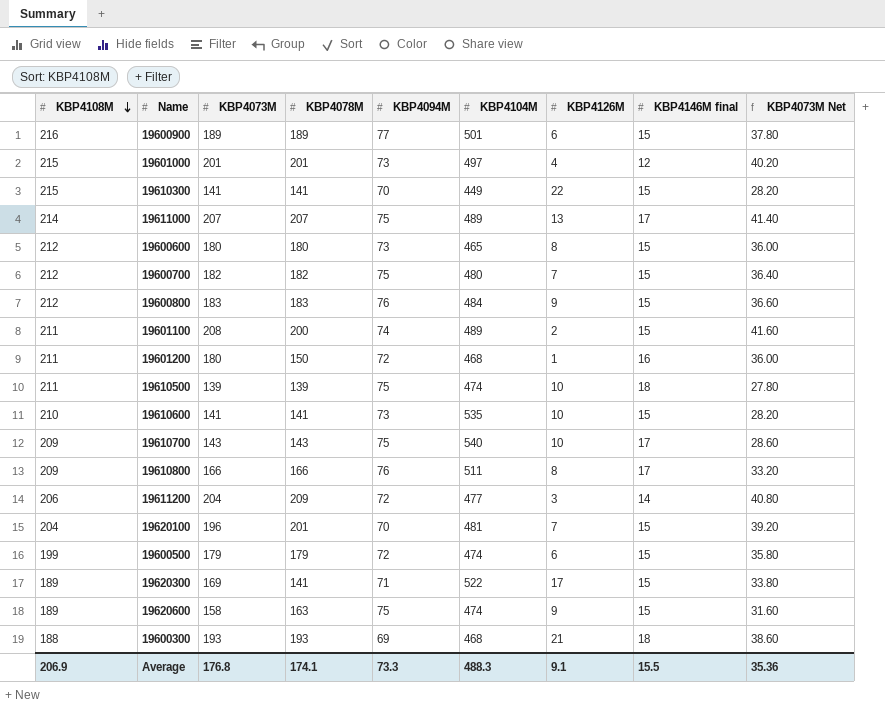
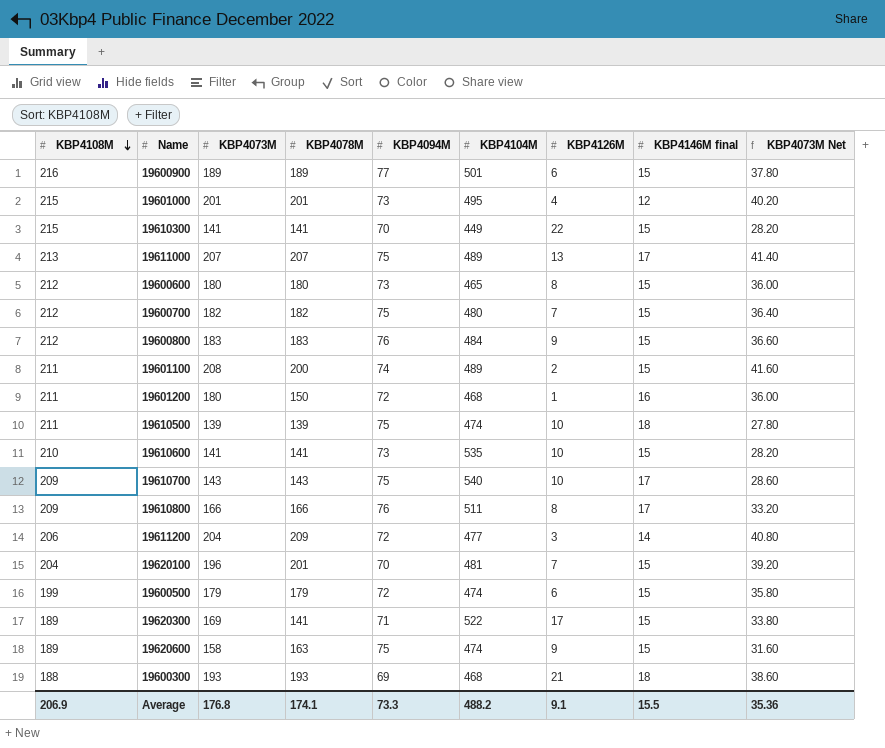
19601000 | KBP4104M: 497 -> 495
19611000 | KBP4108M: 214 -> 213
Average | KBP4104M: 488.3 -> 488.2

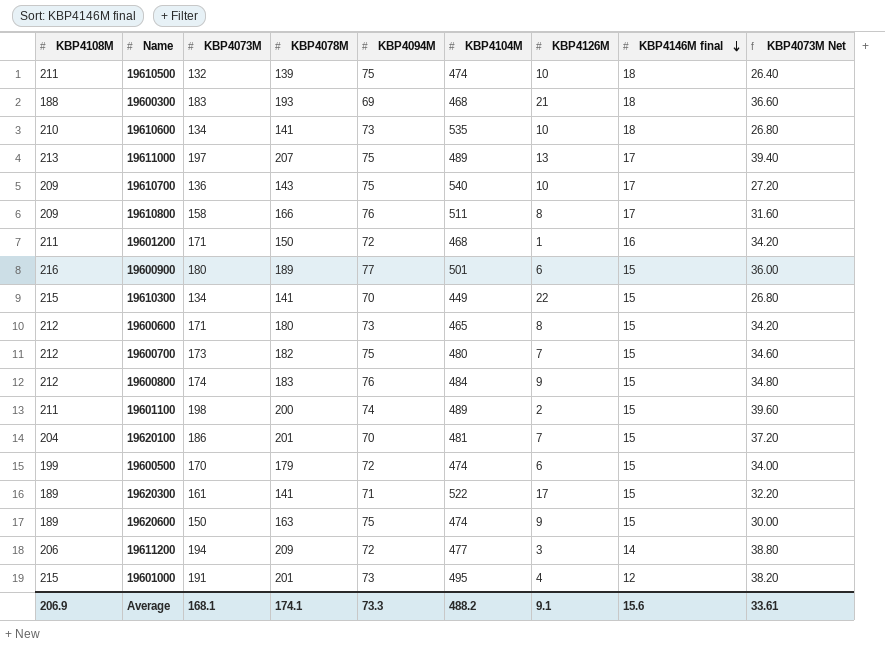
row order: KBP4108M descending -> KBP4146M final descending
19610500 | KBP4073M: 139 -> 132
19610500 | KBP4073M Net: 27.80 -> 26.40
19600300 | KBP4073M: 193 -> 183
19600300 | KBP4073M Net: 38.60 -> 36.60
19610600 | KBP4073M: 141 -> 134
19610600 | KBP4146M final: 15 -> 18
19610600 | KBP4073M Net: 28.20 -> 26.80
19611000 | KBP4073M: 207 -> 197
19611000 | KBP4073M Net: 41.40 -> 39.40
19610700 | KBP4073M: 143 -> 136
19610700 | KBP4073M Net: 28.60 -> 27.20
19610800 | KBP4073M: 166 -> 158
19610800 | KBP4073M Net: 33.20 -> 31.60
19601200 | KBP4073M: 180 -> 171
19601200 | KBP4073M Net: 36.00 -> 34.20
19600900 | KBP4073M: 189 -> 180
19600900 | KBP4073M Net: 37.80 -> 36.00
19610300 | KBP4073M: 141 -> 134
19610300 | KBP4073M Net: 28.20 -> 26.80
19600600 | KBP4073M: 180 -> 171
19600600 | KBP4073M Net: 36.00 -> 34.20
19600700 | KBP4073M: 182 -> 173
19600700 | KBP4073M Net: 36.40 -> 34.60
19600800 | KBP4073M: 183 -> 174
19600800 | KBP4073M Net: 36.60 -> 34.80
19601100 | KBP4073M: 208 -> 198
19601100 | KBP4073M Net: 41.60 -> 39.60
19620100 | KBP4073M: 196 -> 186
19620100 | KBP4073M Net: 39.20 -> 37.20
19600500 | KBP4073M: 179 -> 170
19600500 | KBP4073M Net: 35.80 -> 34.00
19620300 | KBP4073M: 169 -> 161
19620300 | KBP4073M Net: 33.80 -> 32.20
19620600 | KBP4073M: 158 -> 150
19620600 | KBP4073M Net: 31.60 -> 30.00
19611200 | KBP4073M: 204 -> 194
19611200 | KBP4073M Net: 40.80 -> 38.80
19601000 | KBP4073M: 201 -> 191
19601000 | KBP4073M Net: 40.20 -> 38.20
Average | KBP4073M: 176.8 -> 168.1
Average | KBP4146M final: 15.5 -> 15.6
Average | KBP4073M Net: 35.36 -> 33.61

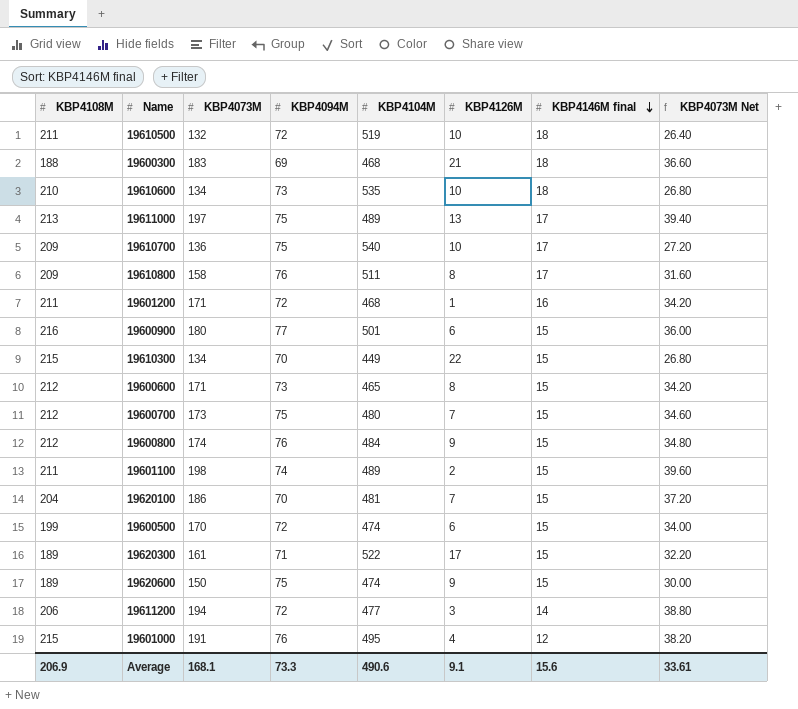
column KBP4078M | position: 4 -> none
19610500 | KBP4094M: 75 -> 72
19610500 | KBP4104M: 474 -> 519
19601000 | KBP4094M: 73 -> 76
Average | KBP4104M: 488.2 -> 490.6

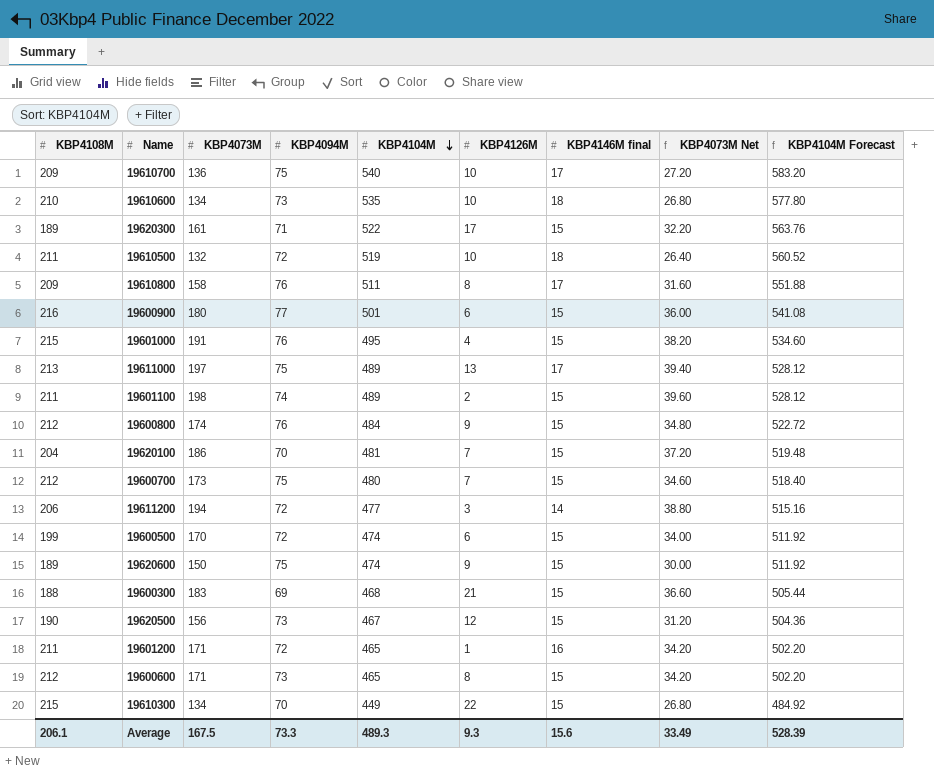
row order: KBP4146M final descending -> KBP4104M descending
column KBP4104M Forecast | formula: none -> [KBP4104M] * 1.08
19601000 | KBP4146M final: 12 -> 15
19600300 | KBP4146M final: 18 -> 15
row 19620500: none -> 190 | 156 | 73 | 467 | 12 | 15 | 31.20 | 504.36
19601200 | KBP4104M: 468 -> 465
Average | KBP4108M: 206.9 -> 206.1
Average | KBP4073M: 168.1 -> 167.5
Average | KBP4104M: 490.6 -> 489.3
Average | KBP4126M: 9.1 -> 9.3
Average | KBP4073M Net: 33.61 -> 33.49

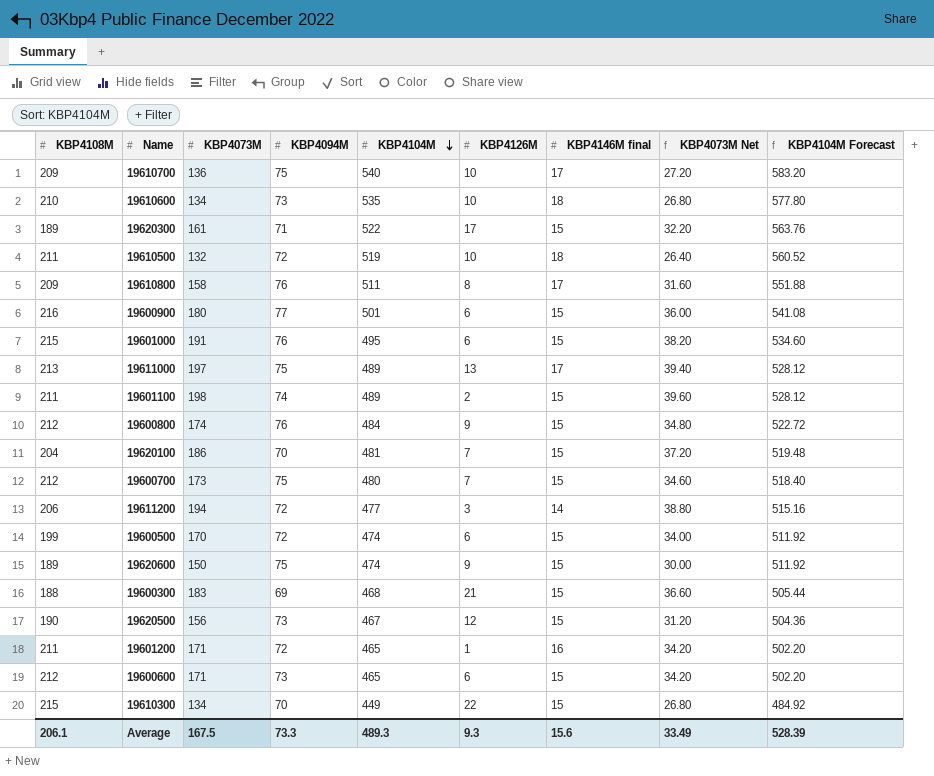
19601000 | KBP4126M: 4 -> 6
19600600 | KBP4126M: 8 -> 6

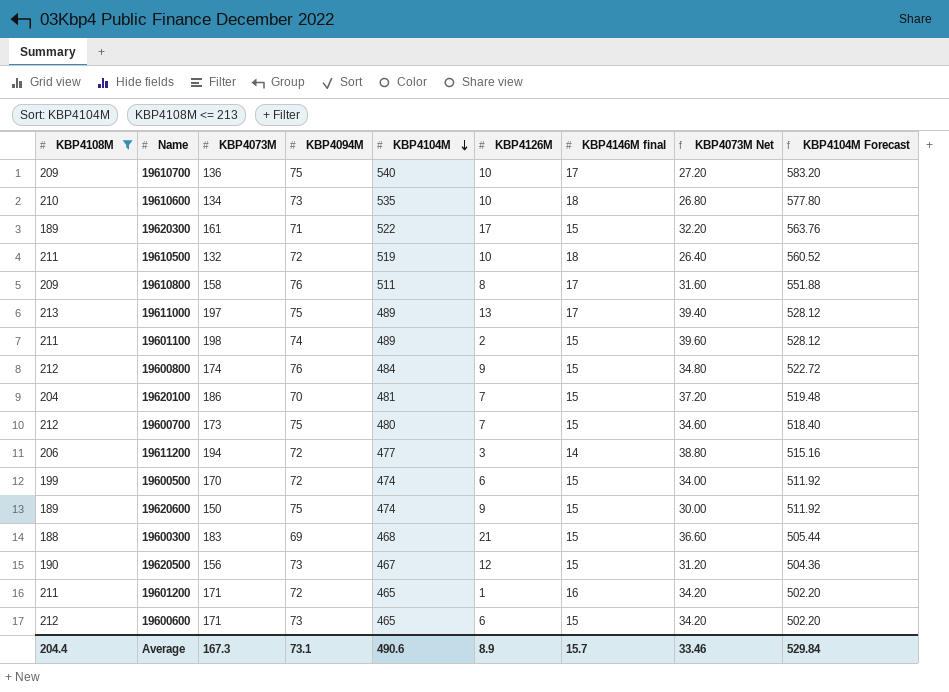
filter: none -> KBP4108M <= 213
Average | KBP4108M: 206.1 -> 204.4
Average | KBP4073M: 167.5 -> 167.3
Average | KBP4094M: 73.3 -> 73.1
Average | KBP4104M: 489.3 -> 490.6
Average | KBP4126M: 9.3 -> 8.9
Average | KBP4146M final: 15.6 -> 15.7
Average | KBP4073M Net: 33.49 -> 33.46
Average | KBP4104M Forecast: 528.39 -> 529.84

